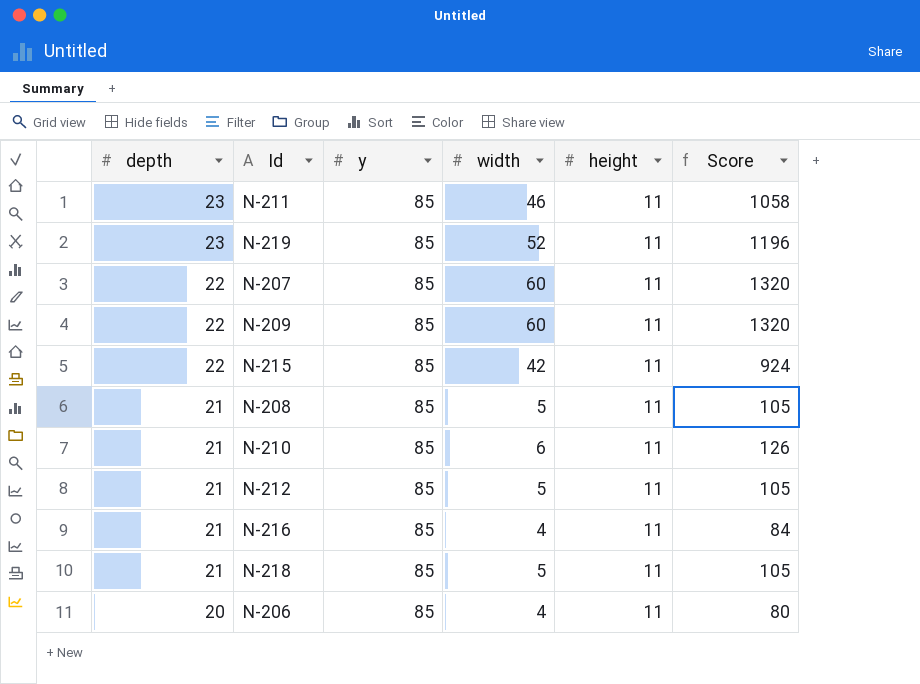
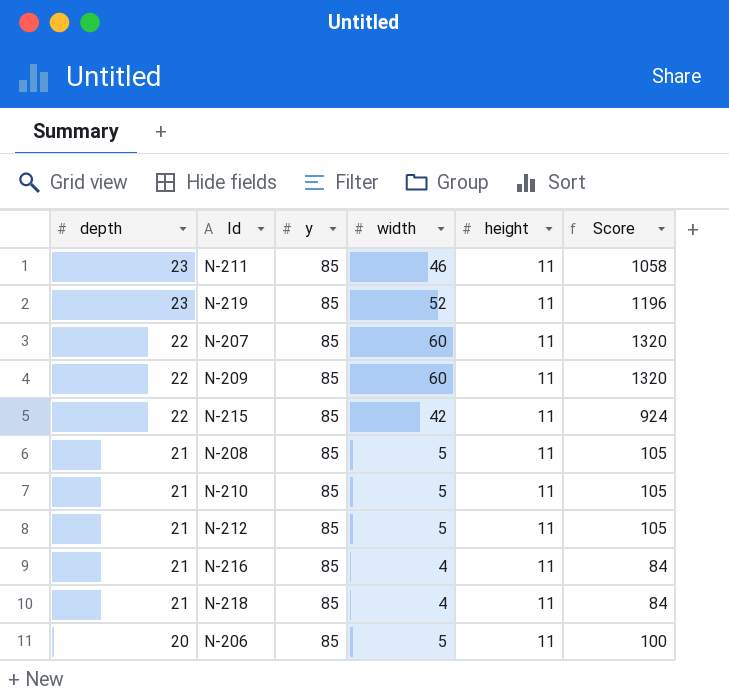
N-210 | width: 6 -> 5
N-210 | Score: 126 -> 105
N-218 | width: 5 -> 4
N-218 | Score: 105 -> 84
N-206 | width: 4 -> 5
N-206 | Score: 80 -> 100

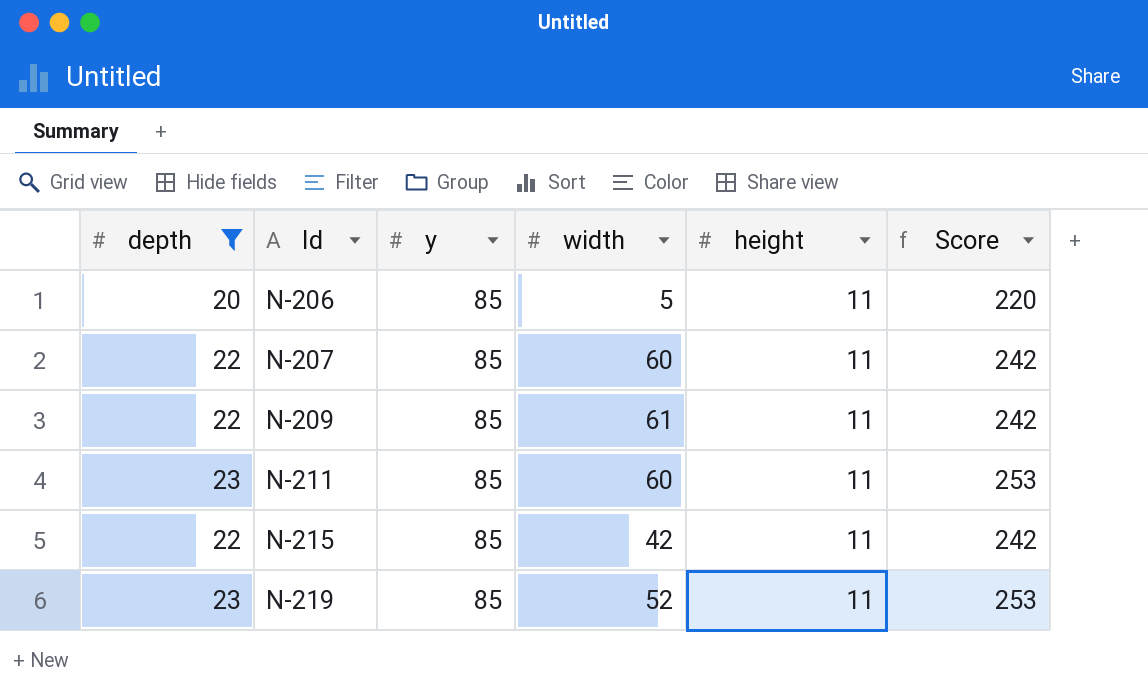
filter: none -> depth != 21
row order: depth descending -> Id ascending
column Score | formula: [depth] * [width] -> [depth] * [height]
N-209 | width: 60 -> 61
N-211 | width: 46 -> 60

